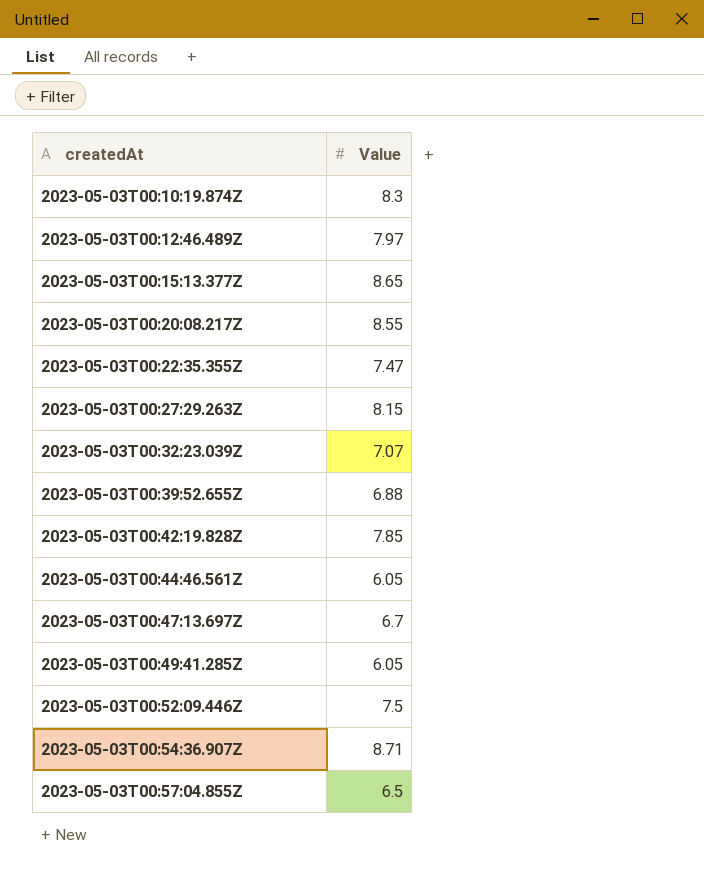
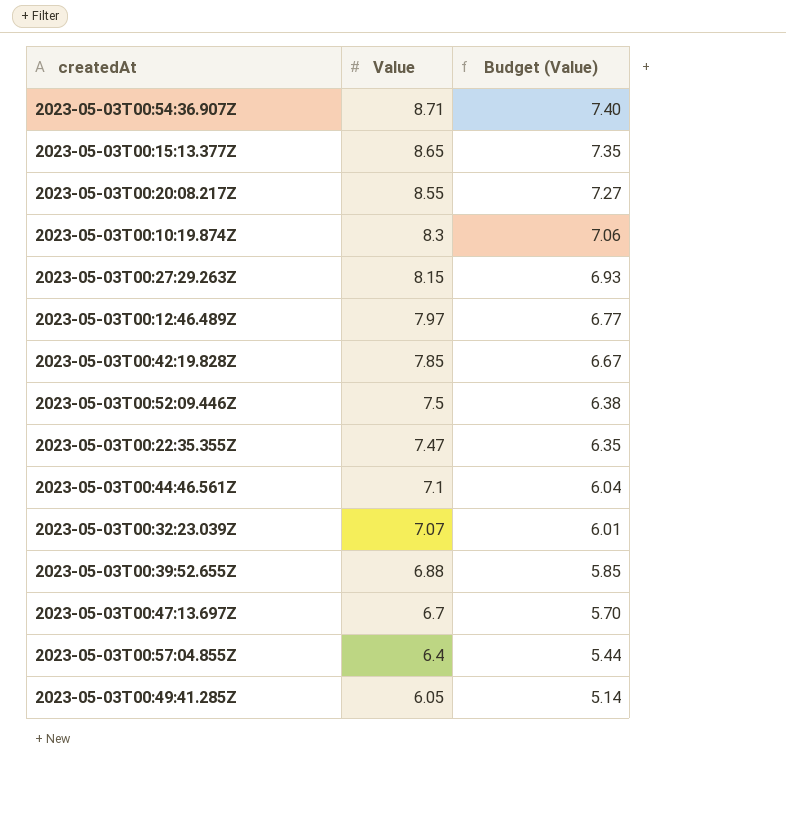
row order: createdAt ascending -> Value descending
column Budget (Value) | formula: none -> [Value] * 0.85
2023-05-03T00:44:46.561Z | Value: 6.05 -> 7.1
2023-05-03T00:57:04.855Z | Value: 6.5 -> 6.4

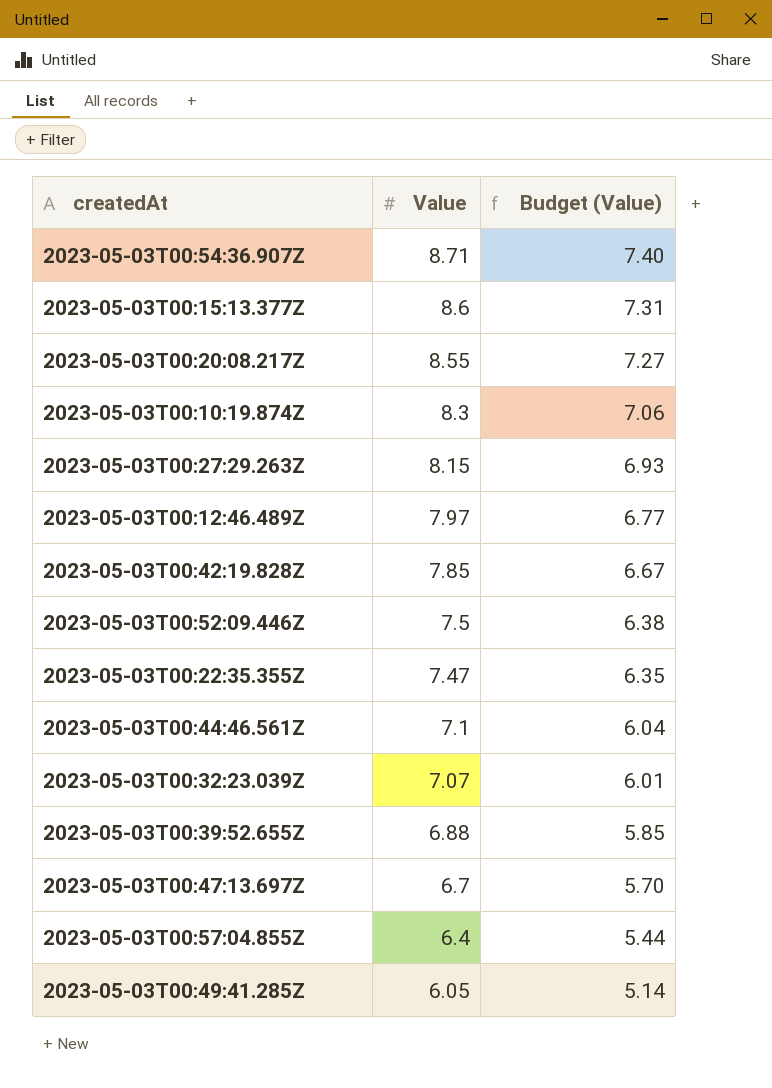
2023-05-03T00:15:13.377Z | Value: 8.65 -> 8.6
2023-05-03T00:15:13.377Z | Budget (Value): 7.35 -> 7.31

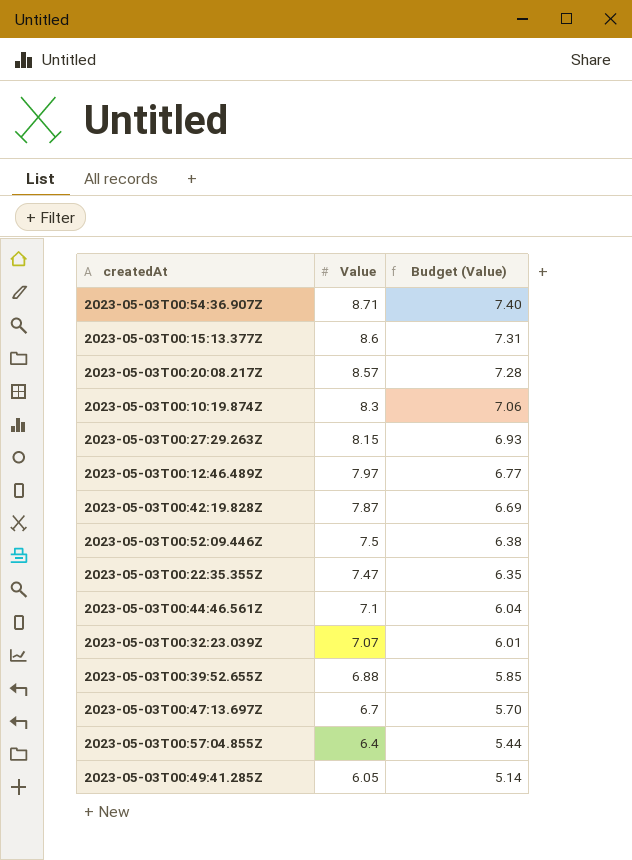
2023-05-03T00:20:08.217Z | Value: 8.55 -> 8.57
2023-05-03T00:20:08.217Z | Budget (Value): 7.27 -> 7.28
2023-05-03T00:42:19.828Z | Value: 7.85 -> 7.87
2023-05-03T00:42:19.828Z | Budget (Value): 6.67 -> 6.69

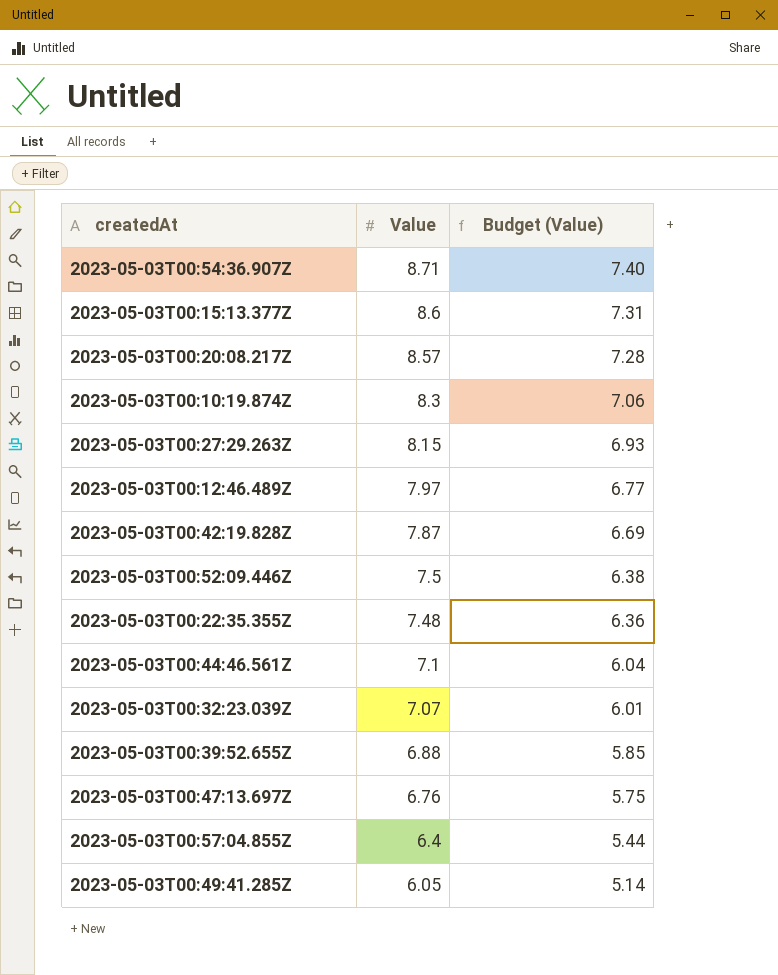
2023-05-03T00:22:35.355Z | Value: 7.47 -> 7.48
2023-05-03T00:22:35.355Z | Budget (Value): 6.35 -> 6.36
2023-05-03T00:47:13.697Z | Value: 6.7 -> 6.76
2023-05-03T00:47:13.697Z | Budget (Value): 5.70 -> 5.75

